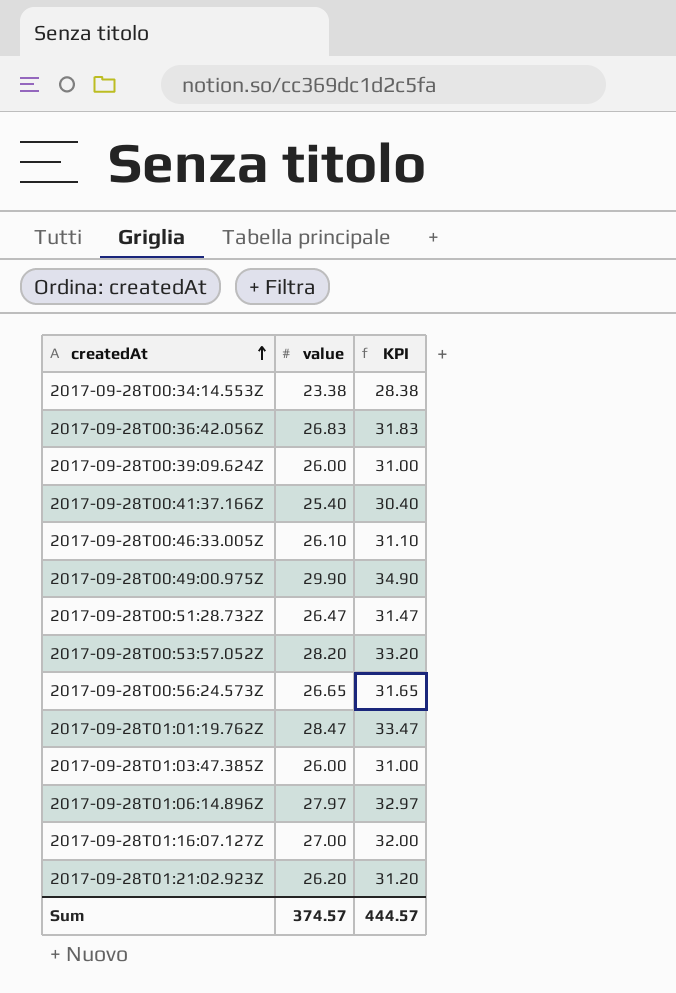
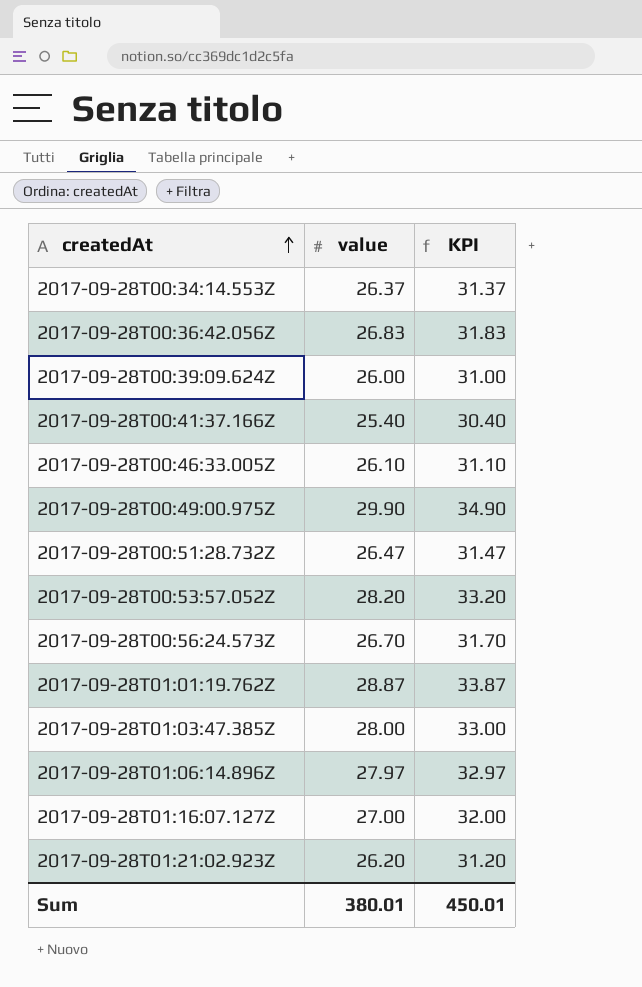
2017-09-28T00:34:14.553Z | value: 23.38 -> 26.37
2017-09-28T00:34:14.553Z | KPI: 28.38 -> 31.37
2017-09-28T00:56:24.573Z | value: 26.65 -> 26.70
2017-09-28T00:56:24.573Z | KPI: 31.65 -> 31.70
2017-09-28T01:01:19.762Z | value: 28.47 -> 28.87
2017-09-28T01:01:19.762Z | KPI: 33.47 -> 33.87
2017-09-28T01:03:47.385Z | value: 26.00 -> 28.00
2017-09-28T01:03:47.385Z | KPI: 31.00 -> 33.00
Sum | value: 374.57 -> 380.01
Sum | KPI: 444.57 -> 450.01

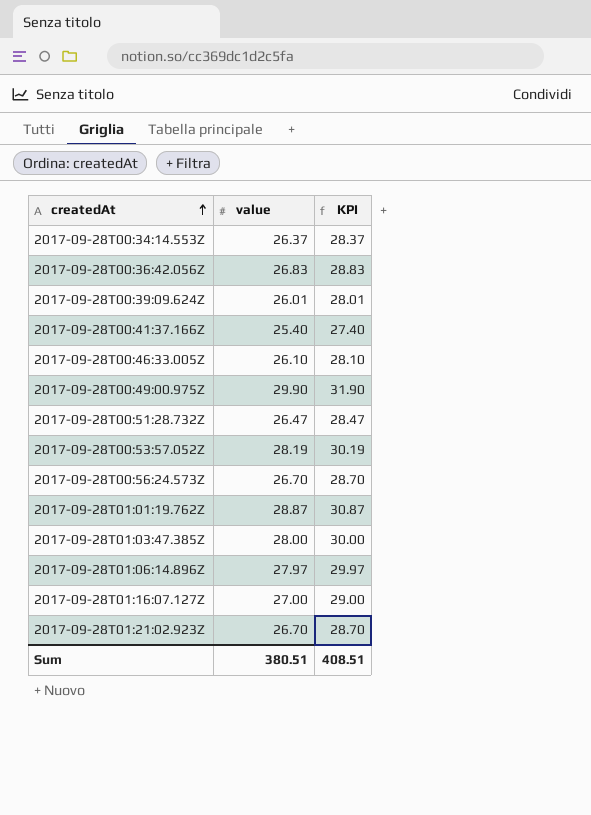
column KPI | formula: [value] + 5 -> [value] + 2
2017-09-28T00:39:09.624Z | value: 26.00 -> 26.01
2017-09-28T00:53:57.052Z | value: 28.20 -> 28.19
2017-09-28T01:21:02.923Z | value: 26.20 -> 26.70
Sum | value: 380.01 -> 380.51
Sum | KPI: 450.01 -> 408.51

